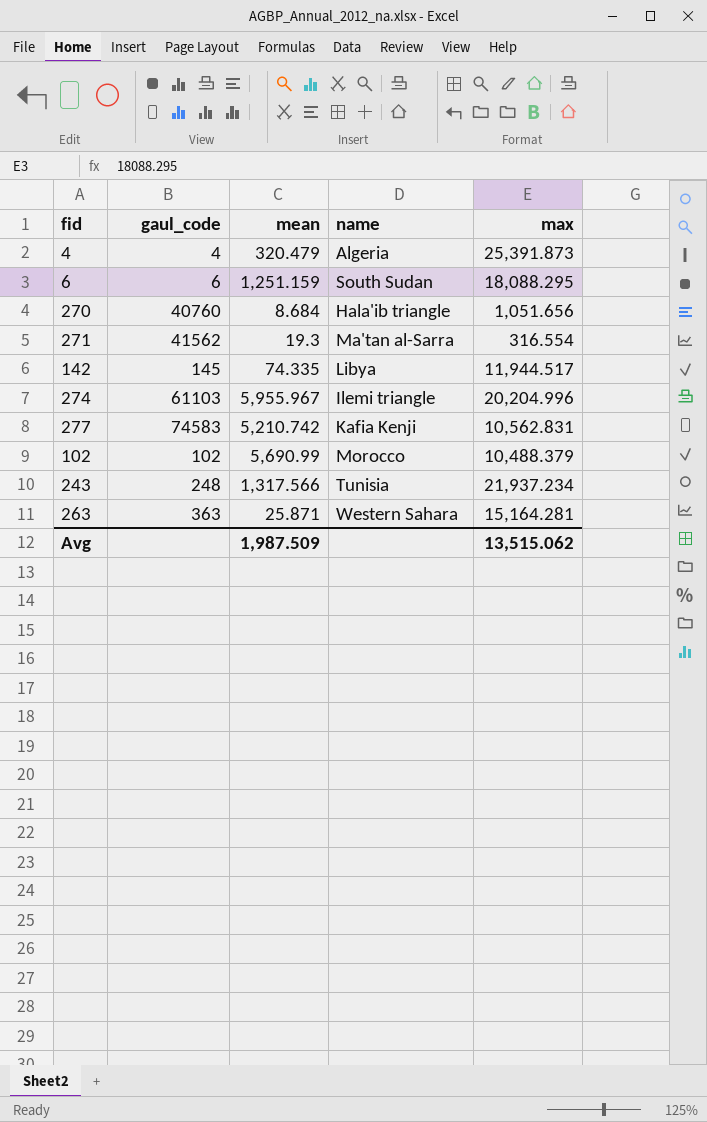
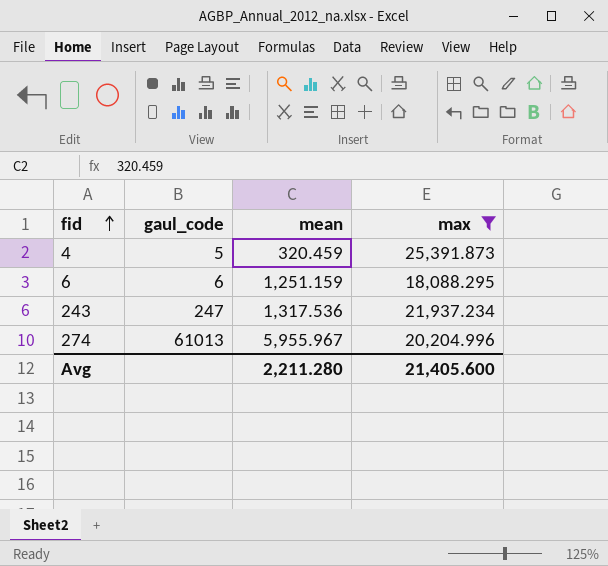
filter: none -> max >= 18,088.295
row order: none -> fid ascending
column name | position: 4 -> none
4 | gaul_code: 4 -> 5
4 | mean: 320.479 -> 320.459
243 | gaul_code: 248 -> 247
243 | mean: 1,317.566 -> 1,317.536
274 | gaul_code: 61103 -> 61013
Avg | mean: 1,987.509 -> 2,211.280
Avg | max: 13,515.062 -> 21,405.600

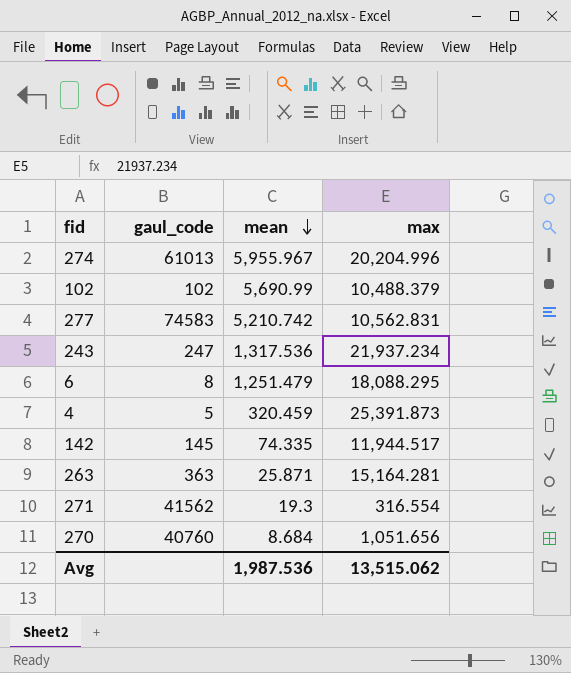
filter: max >= 18,088.295 -> none
row order: fid ascending -> mean descending
6 | gaul_code: 6 -> 8
6 | mean: 1,251.159 -> 1,251.479
Avg | mean: 2,211.280 -> 1,987.536
Avg | max: 21,405.600 -> 13,515.062

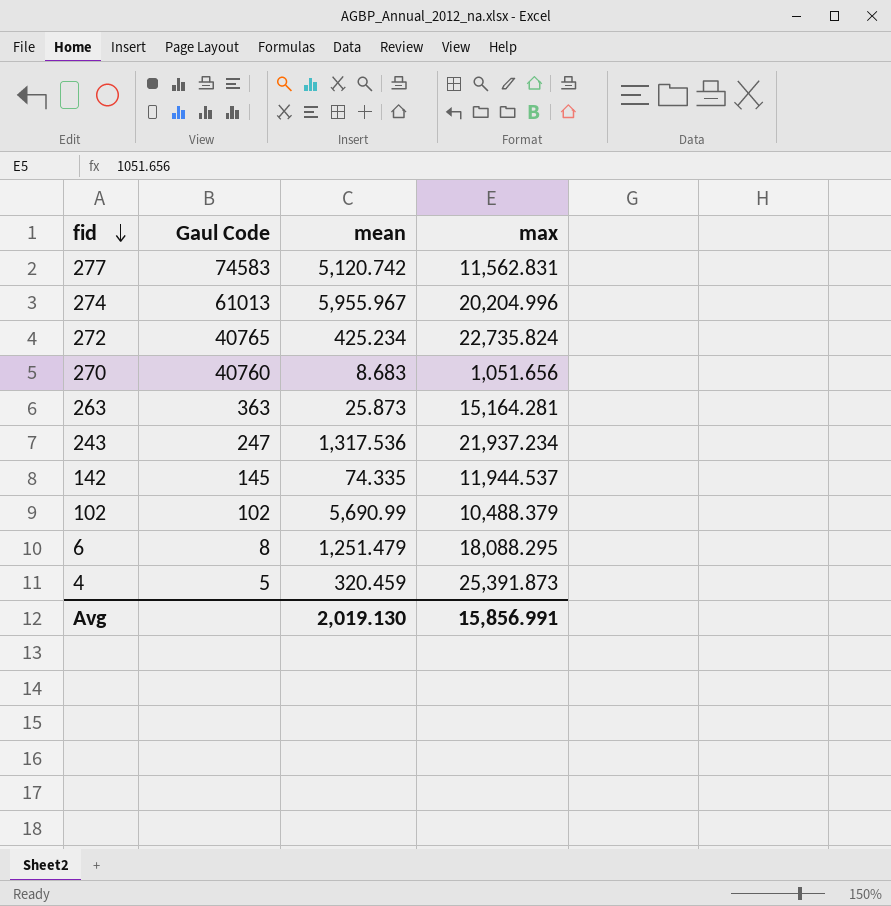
row order: mean descending -> fid descending
column name: gaul_code -> Gaul Code
row 271: 41562 | 19.3 | 316.554 -> none
277 | mean: 5,210.742 -> 5,120.742
277 | max: 10,562.831 -> 11,562.831
row 272: none -> 40765 | 425.234 | 22,735.824
270 | mean: 8.684 -> 8.683
263 | mean: 25.871 -> 25.873
142 | max: 11,944.517 -> 11,944.537
Avg | mean: 1,987.536 -> 2,019.130
Avg | max: 13,515.062 -> 15,856.991

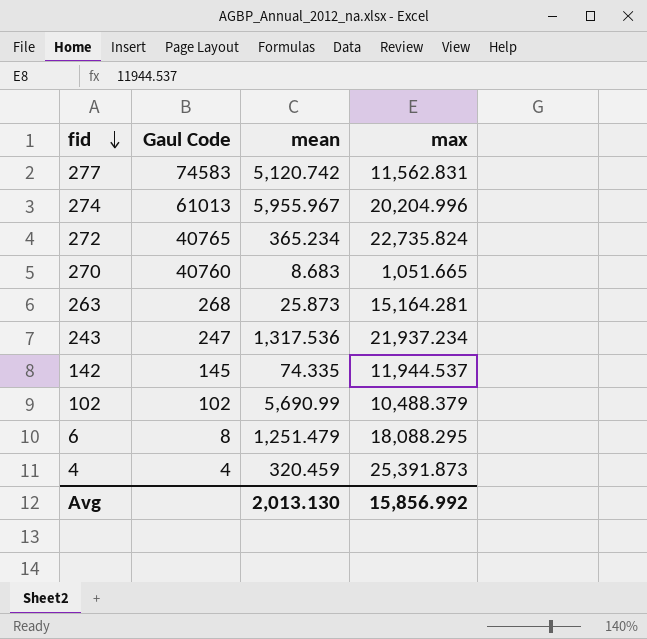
272 | mean: 425.234 -> 365.234
270 | max: 1,051.656 -> 1,051.665
263 | Gaul Code: 363 -> 268
4 | Gaul Code: 5 -> 4
Avg | mean: 2,019.130 -> 2,013.130
Avg | max: 15,856.991 -> 15,856.992

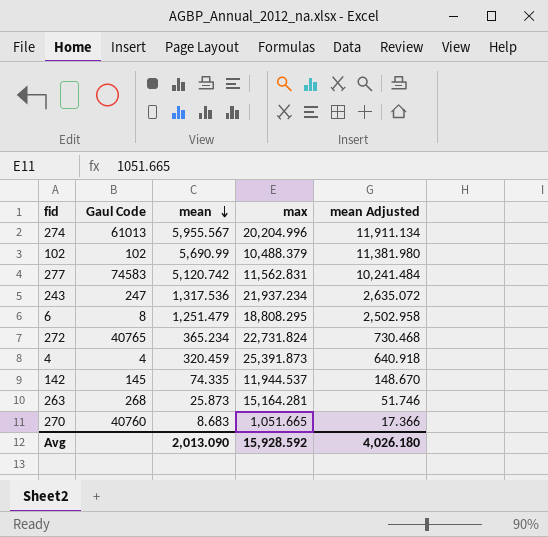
row order: fid descending -> mean descending
column mean Adjusted | formula: none -> [mean] * 2
274 | mean: 5,955.967 -> 5,955.567
6 | max: 18,088.295 -> 18,808.295
272 | max: 22,735.824 -> 22,731.824
Avg | mean: 2,013.130 -> 2,013.090
Avg | max: 15,856.992 -> 15,928.592

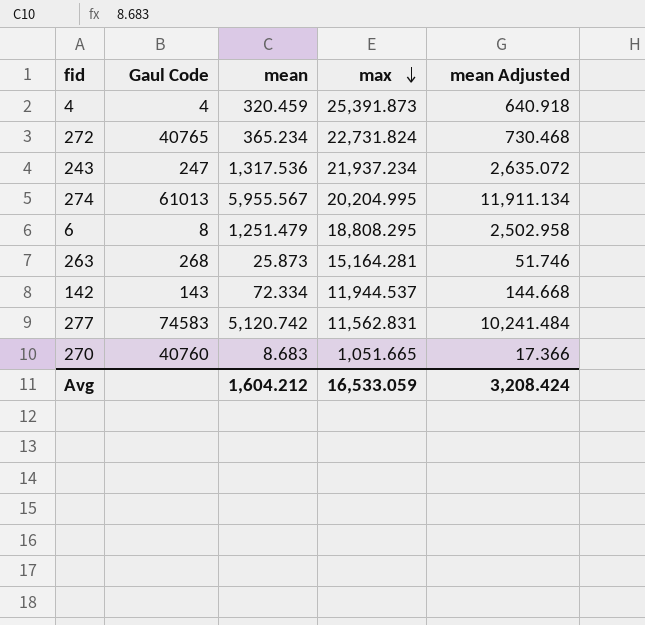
row order: mean descending -> max descending
row 102: 102 | 5,690.99 | 10,488.379 | 11,381.980 -> none
274 | max: 20,204.996 -> 20,204.995
142 | Gaul Code: 145 -> 143
142 | mean: 74.335 -> 72.334
142 | mean Adjusted: 148.670 -> 144.668
Avg | mean: 2,013.090 -> 1,604.212
Avg | max: 15,928.592 -> 16,533.059
Avg | mean Adjusted: 4,026.180 -> 3,208.424

